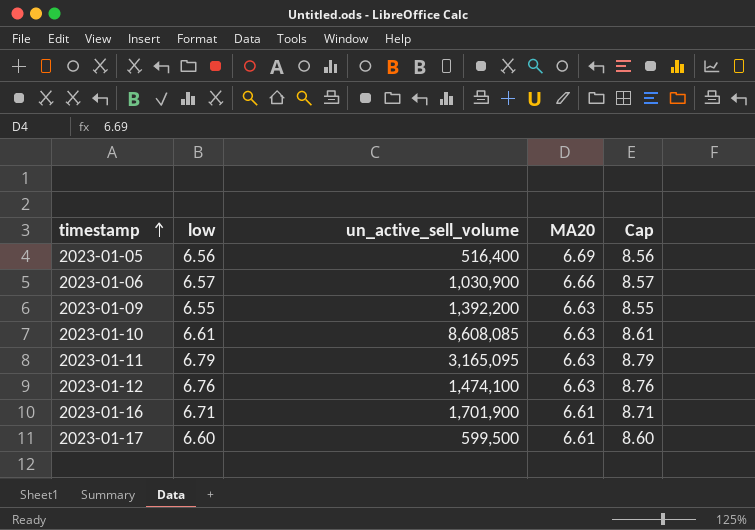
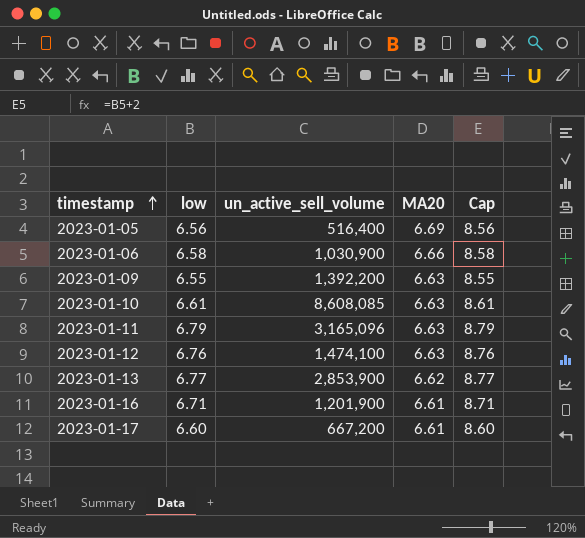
2023-01-06 | low: 6.57 -> 6.58
2023-01-06 | Cap: 8.57 -> 8.58
2023-01-11 | un_active_sell_volume: 3,165,095 -> 3,165,096
row 2023-01-13: none -> 6.77 | 2,853,900 | 6.62 | 8.77
2023-01-16 | un_active_sell_volume: 1,701,900 -> 1,201,900
2023-01-17 | un_active_sell_volume: 599,500 -> 667,200

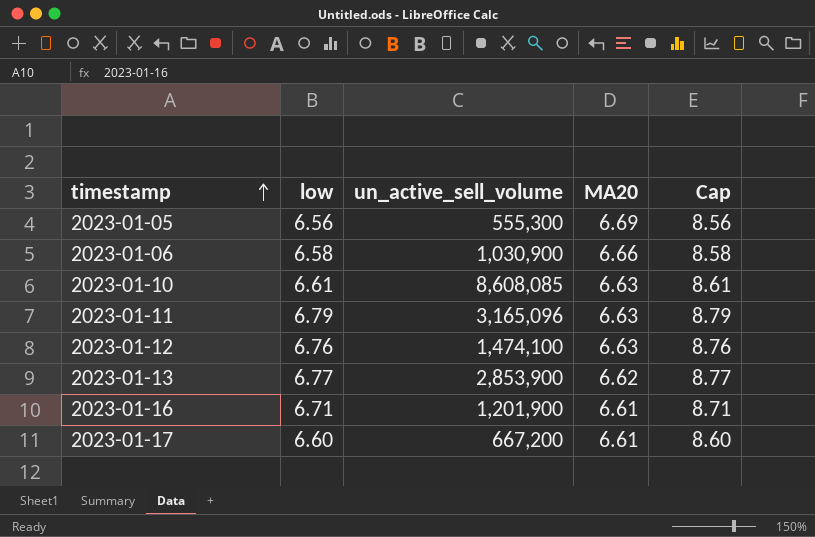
row 2023-01-09: 6.55 | 1,392,200 | 6.63 | 8.55 -> none
2023-01-05 | un_active_sell_volume: 516,400 -> 555,300

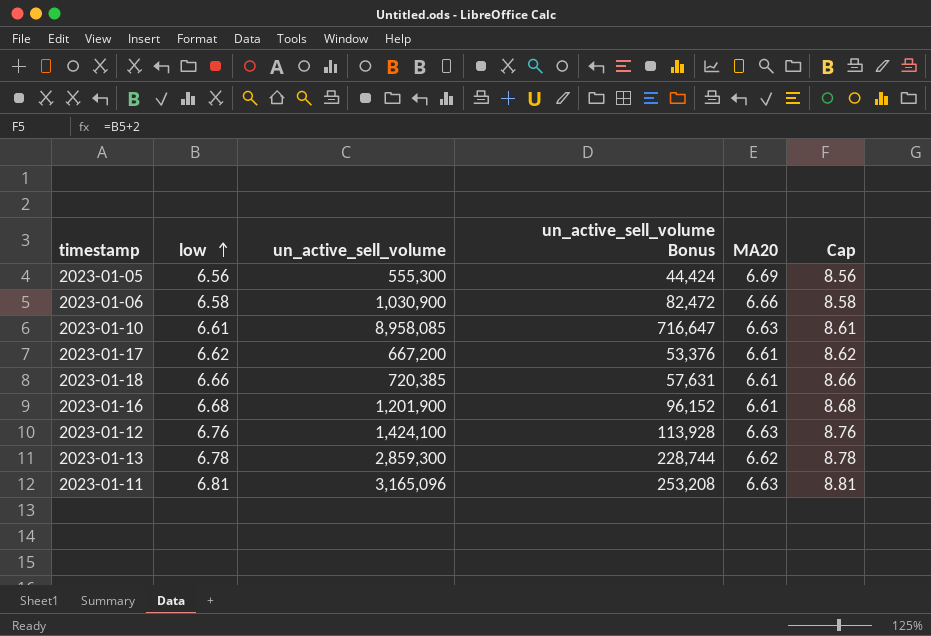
row order: timestamp ascending -> low ascending
column un_active_sell_volume Bonus | formula: none -> [un_active_sell_volume] * 0.08
2023-01-10 | un_active_sell_volume: 8,608,085 -> 8,958,085
2023-01-17 | low: 6.60 -> 6.62
2023-01-17 | Cap: 8.60 -> 8.62
row 2023-01-18: none -> 6.66 | 720,385 | 57,631 | 6.61 | 8.66
2023-01-16 | low: 6.71 -> 6.68
2023-01-16 | Cap: 8.71 -> 8.68
2023-01-12 | un_active_sell_volume: 1,474,100 -> 1,424,100
2023-01-13 | low: 6.77 -> 6.78
2023-01-13 | un_active_sell_volume: 2,853,900 -> 2,859,300
2023-01-13 | Cap: 8.77 -> 8.78
2023-01-11 | low: 6.79 -> 6.81
2023-01-11 | Cap: 8.79 -> 8.81

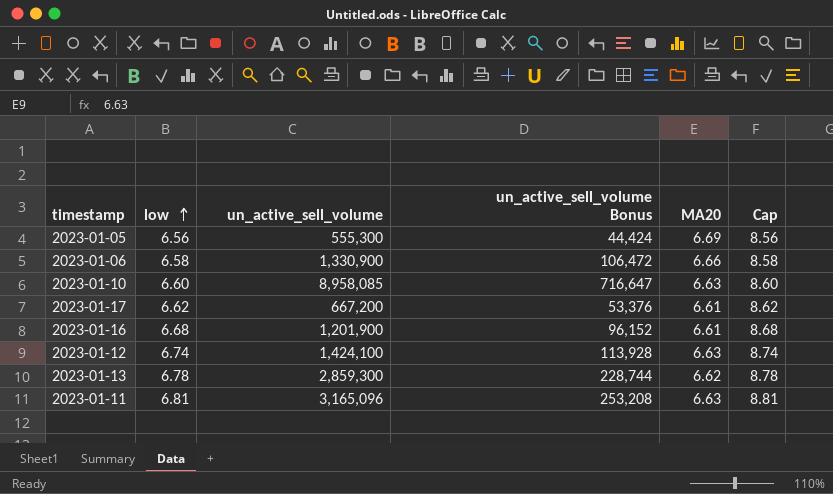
row 2023-01-18: 6.66 | 720,385 | 57,631 | 6.61 | 8.66 -> none
2023-01-06 | un_active_sell_volume: 1,030,900 -> 1,330,900
2023-01-06 | un_active_sell_volume Bonus: 82,472 -> 106,472
2023-01-10 | low: 6.61 -> 6.60
2023-01-10 | Cap: 8.61 -> 8.60
2023-01-12 | low: 6.76 -> 6.74
2023-01-12 | Cap: 8.76 -> 8.74

